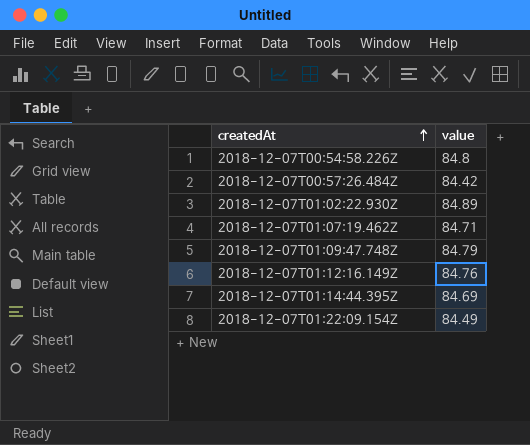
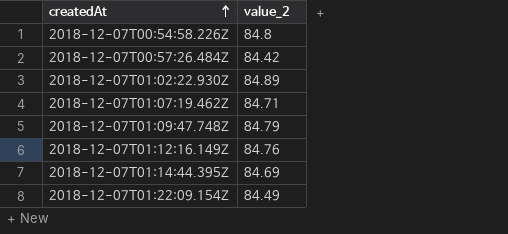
column name: value -> value_2

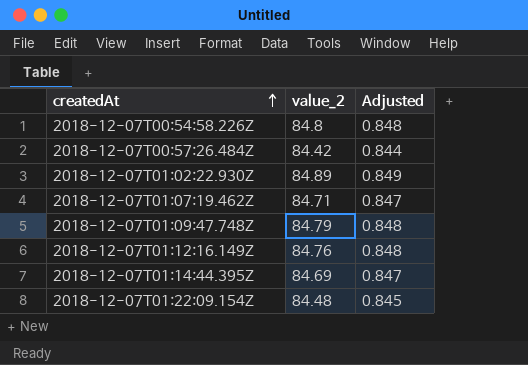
column Adjusted | formula: none -> [value_2] * 0.01
2018-12-07T01:22:09.154Z | value_2: 84.49 -> 84.48

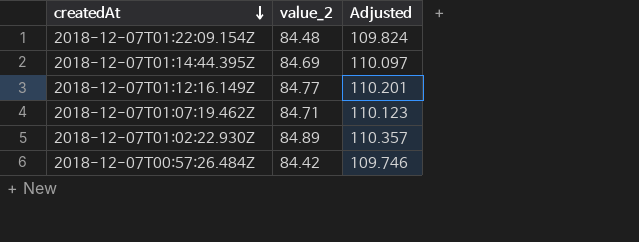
row order: createdAt ascending -> createdAt descending
column Adjusted | formula: [value_2] * 0.01 -> [value_2] * 1.3
row 2018-12-07T00:54:58.226Z: 84.8 | 0.848 -> none
row 2018-12-07T01:09:47.748Z: 84.79 | 0.848 -> none
2018-12-07T01:12:16.149Z | value_2: 84.76 -> 84.77

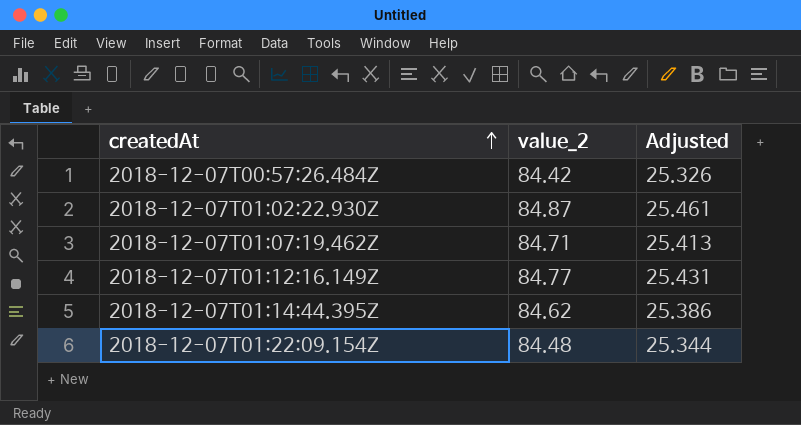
row order: createdAt descending -> createdAt ascending
column Adjusted | formula: [value_2] * 1.3 -> [value_2] * 0.3
2018-12-07T01:02:22.930Z | value_2: 84.89 -> 84.87
2018-12-07T01:14:44.395Z | value_2: 84.69 -> 84.62

